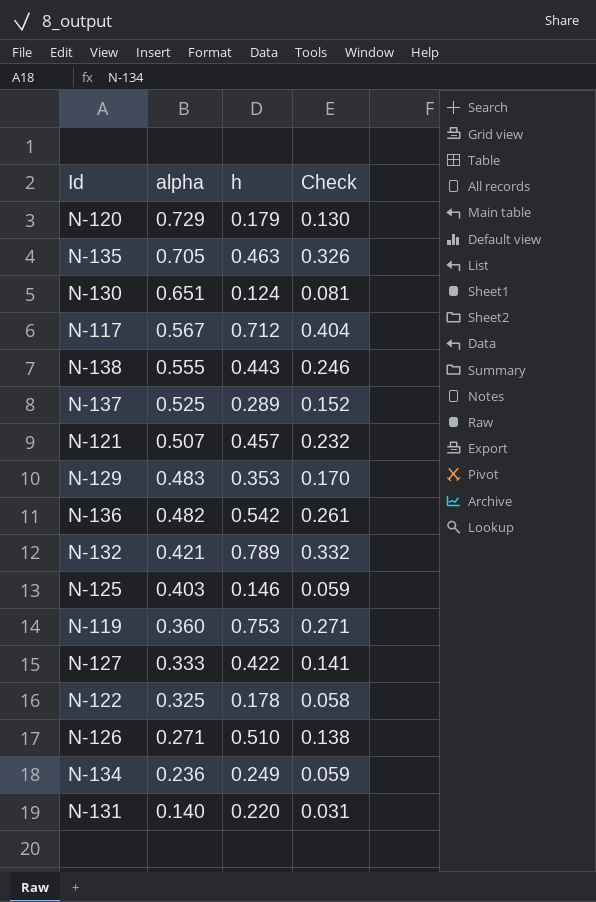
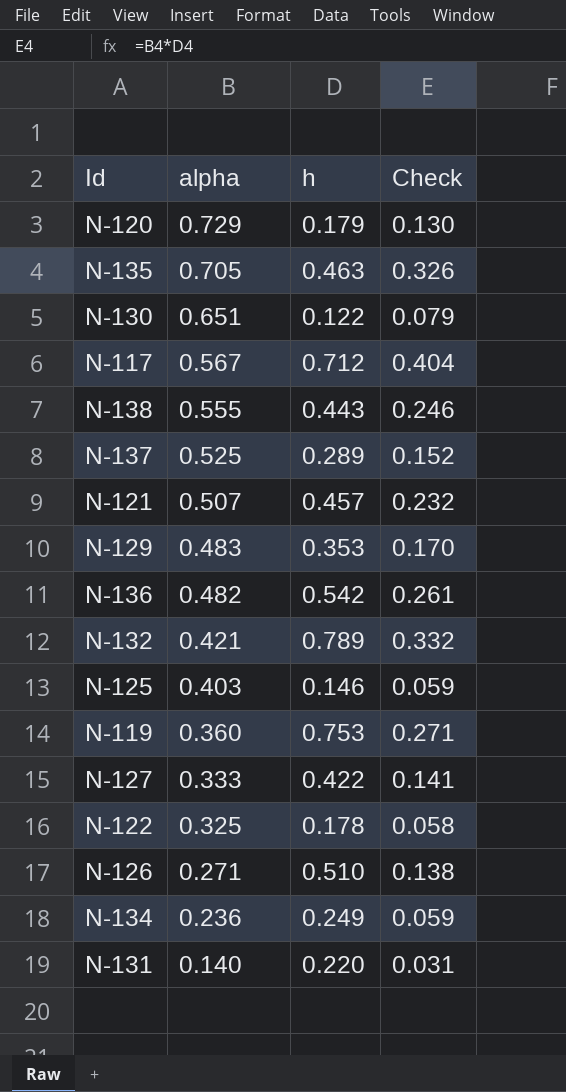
N-130 | h: 0.124 -> 0.122
N-130 | Check: 0.081 -> 0.079

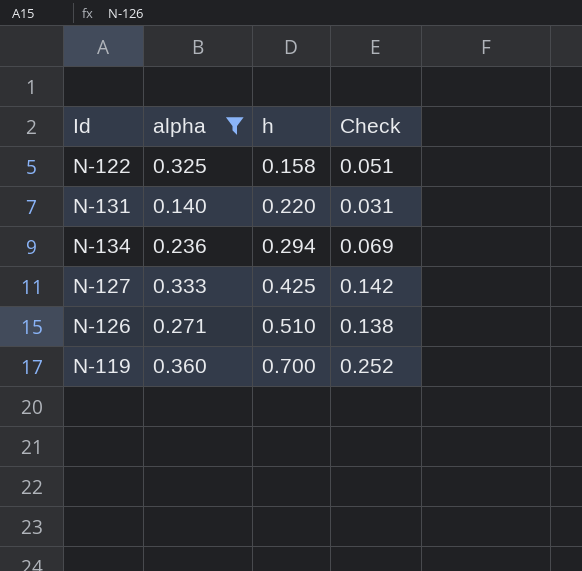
filter: none -> alpha <= 0.360
row order: alpha descending -> h ascending
N-122 | h: 0.178 -> 0.158
N-122 | Check: 0.058 -> 0.051
N-134 | h: 0.249 -> 0.294
N-134 | Check: 0.059 -> 0.069
N-127 | h: 0.422 -> 0.425
N-127 | Check: 0.141 -> 0.142
N-119 | h: 0.753 -> 0.700
N-119 | Check: 0.271 -> 0.252

